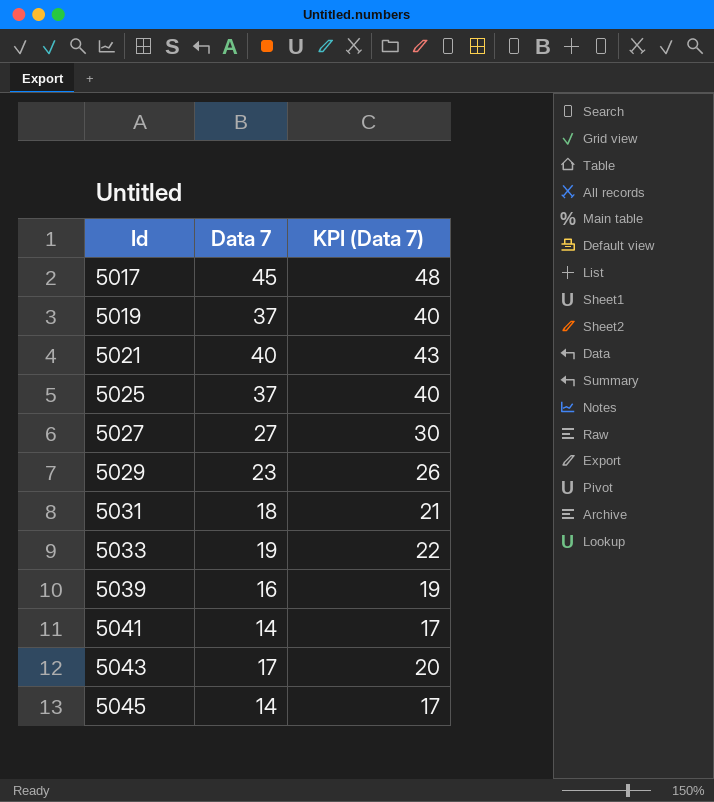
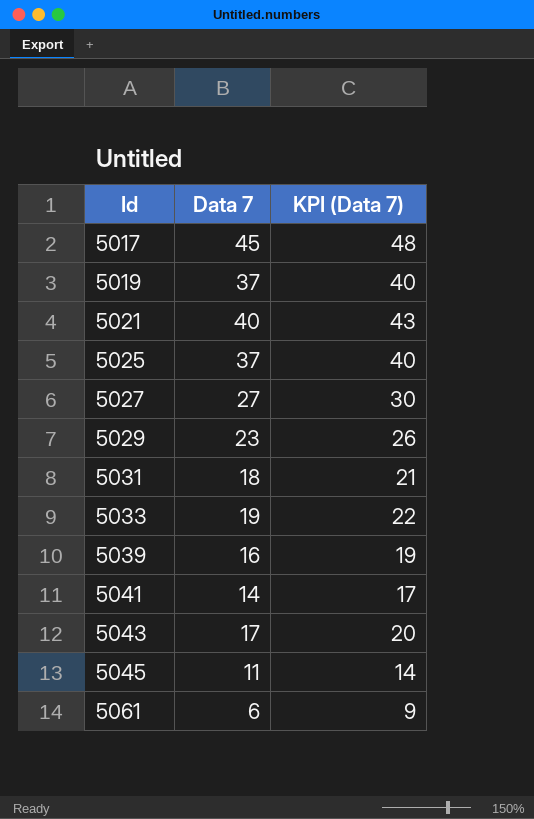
5045 | Data 7: 14 -> 11
5045 | KPI (Data 7): 17 -> 14
row 5061: none -> 6 | 9

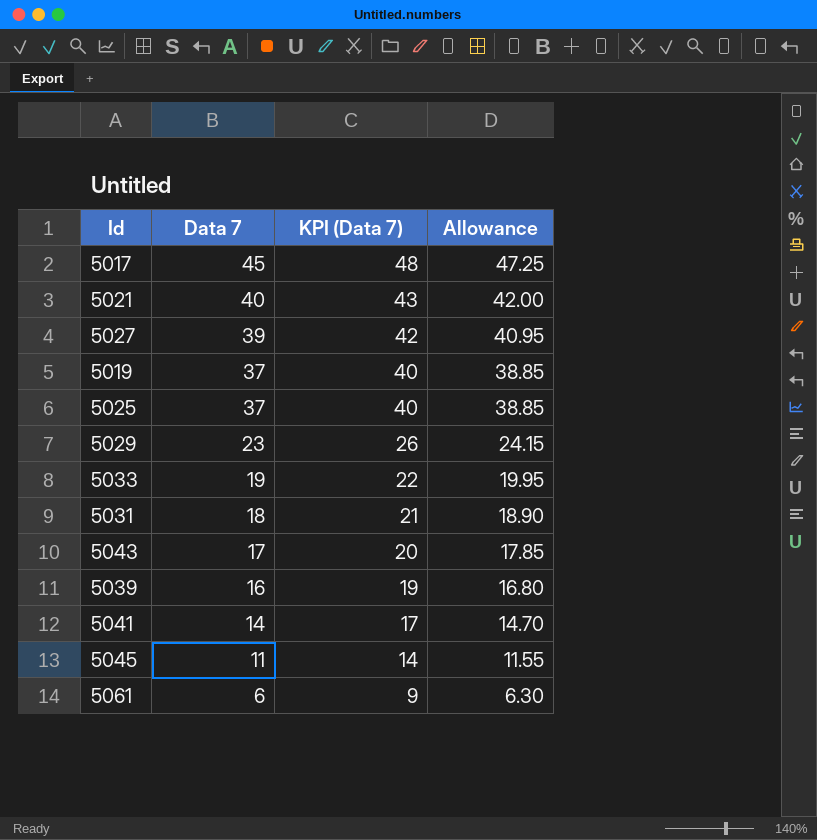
row order: Id ascending -> Data 7 descending
column Allowance | formula: none -> [Data 7] * 1.05
5027 | Data 7: 27 -> 39
5027 | KPI (Data 7): 30 -> 42

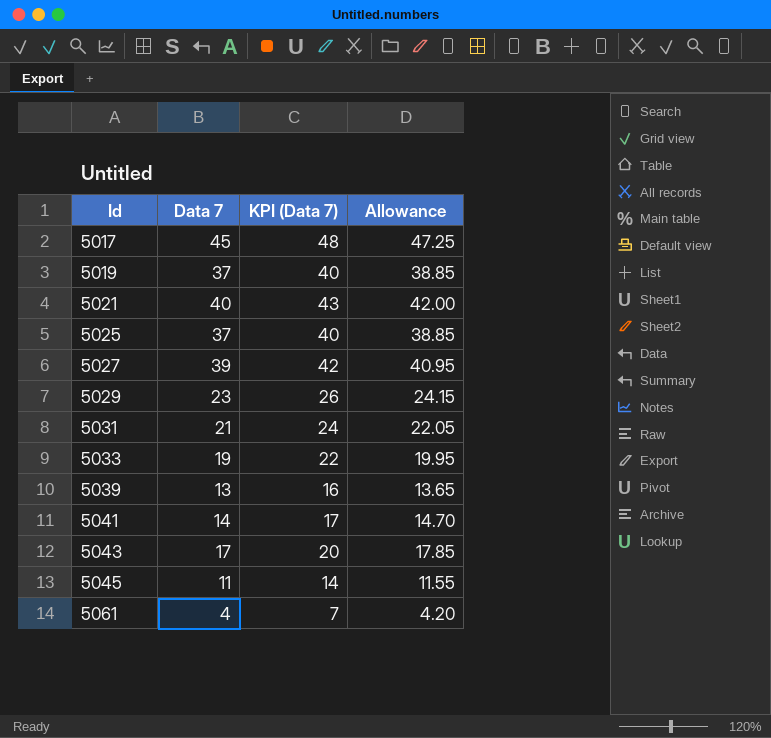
row order: Data 7 descending -> Id ascending
5031 | Data 7: 18 -> 21
5031 | KPI (Data 7): 21 -> 24
5031 | Allowance: 18.90 -> 22.05
5039 | Data 7: 16 -> 13
5039 | KPI (Data 7): 19 -> 16
5039 | Allowance: 16.80 -> 13.65
5061 | Data 7: 6 -> 4
5061 | KPI (Data 7): 9 -> 7
5061 | Allowance: 6.30 -> 4.20

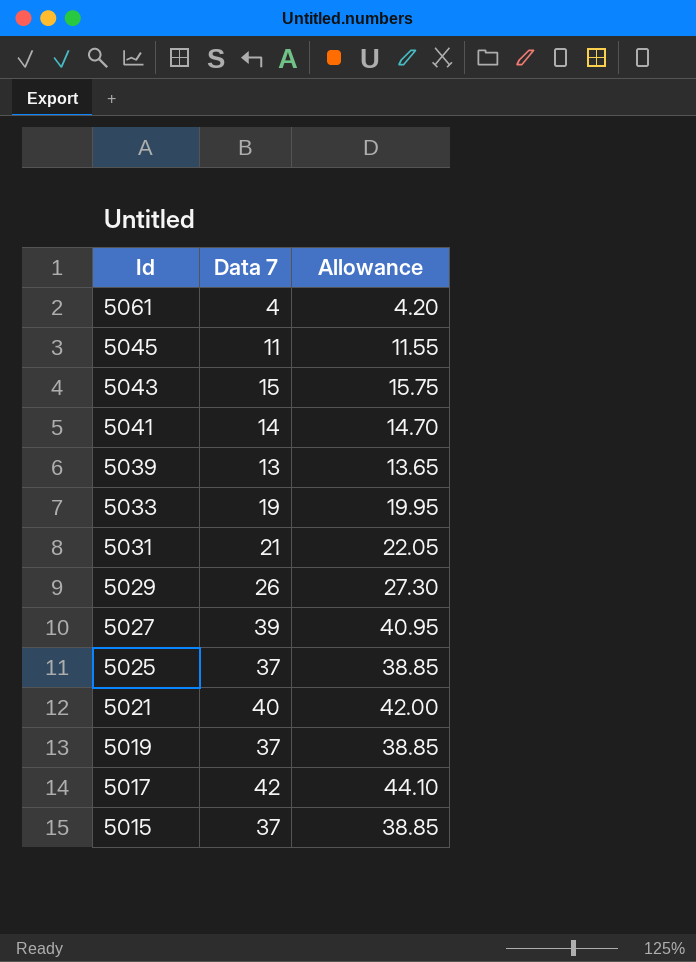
row order: Id ascending -> Id descending
column KPI (Data 7) | formula: [Data 7] + 3 -> none
5043 | Data 7: 17 -> 15
5043 | Allowance: 17.85 -> 15.75
5029 | Data 7: 23 -> 26
5029 | Allowance: 24.15 -> 27.30
5017 | Data 7: 45 -> 42
5017 | Allowance: 47.25 -> 44.10
row 5015: none -> 37 | 38.85

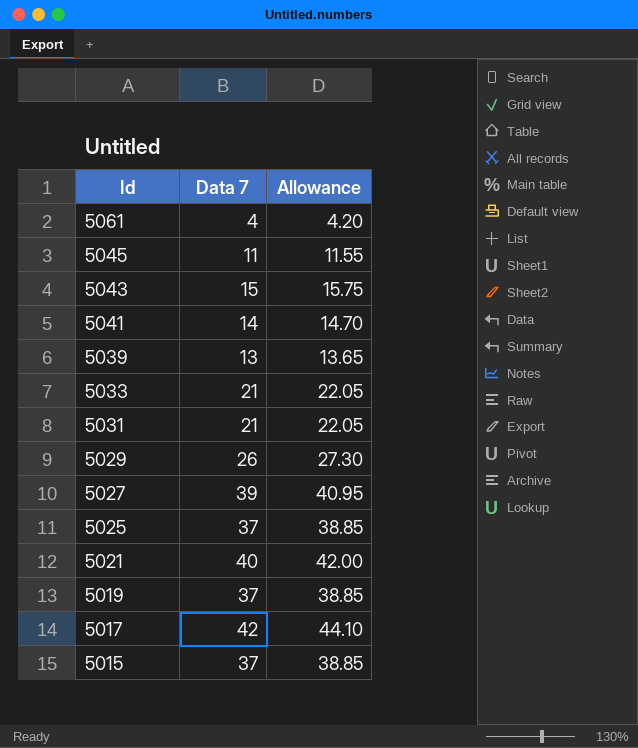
5033 | Data 7: 19 -> 21
5033 | Allowance: 19.95 -> 22.05

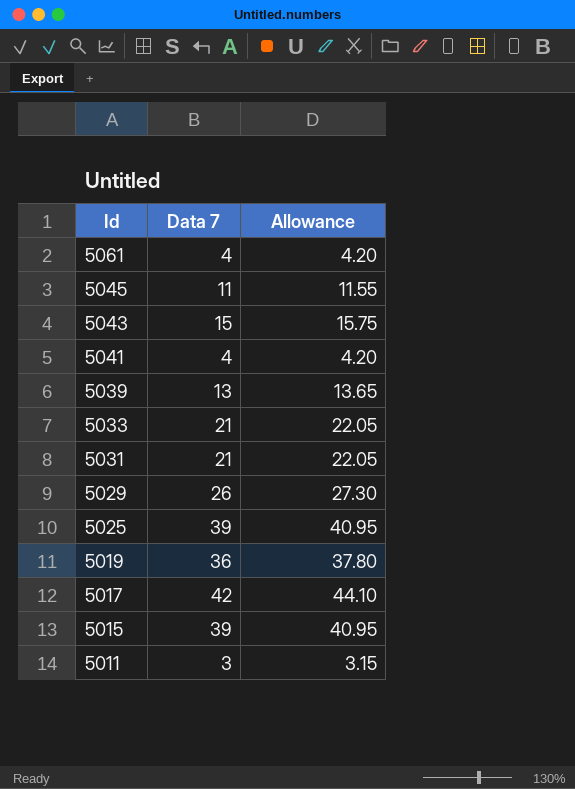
row 5027: 39 | 40.95 -> none
row 5021: 40 | 42.00 -> none
5041 | Data 7: 14 -> 4
5041 | Allowance: 14.70 -> 4.20
5025 | Data 7: 37 -> 39
5025 | Allowance: 38.85 -> 40.95
5019 | Data 7: 37 -> 36
5019 | Allowance: 38.85 -> 37.80
5015 | Data 7: 37 -> 39
5015 | Allowance: 38.85 -> 40.95
row 5011: none -> 3 | 3.15

